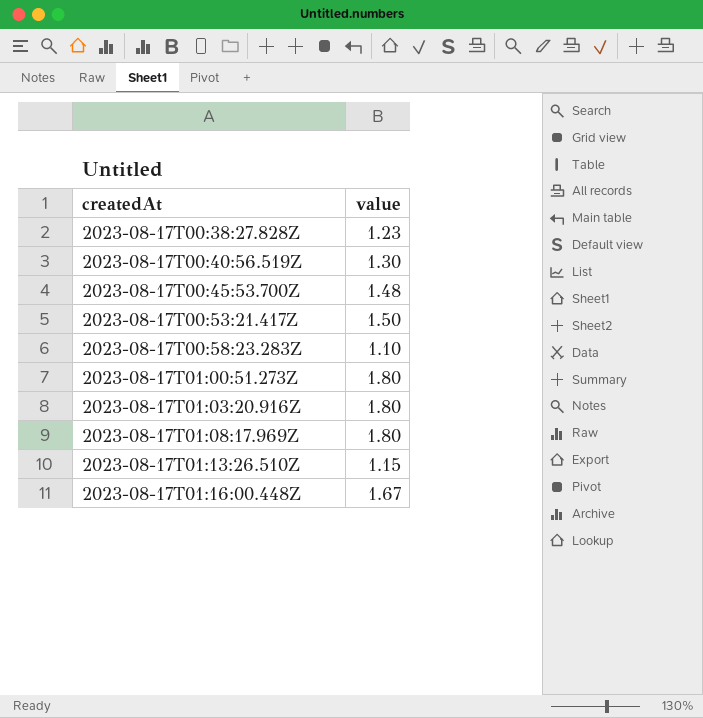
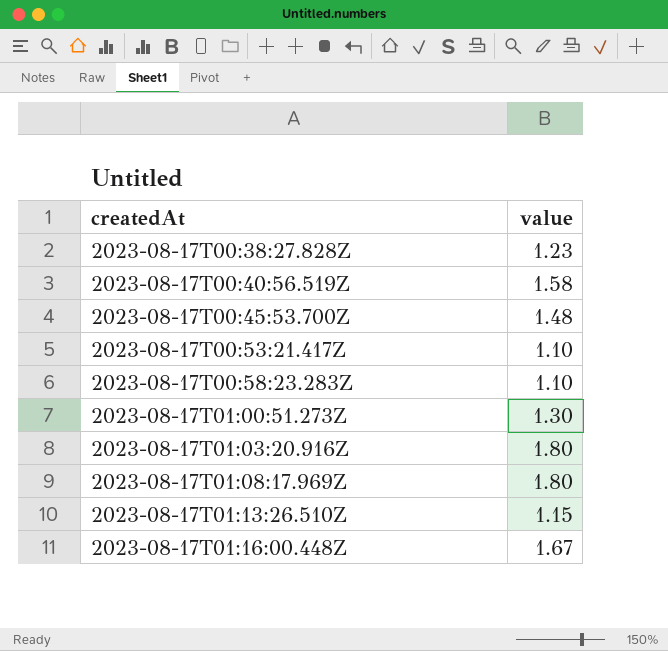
2023-08-17T00:40:56.519Z | value: 1.30 -> 1.58
2023-08-17T00:53:21.417Z | value: 1.50 -> 1.10
2023-08-17T01:00:51.273Z | value: 1.80 -> 1.30

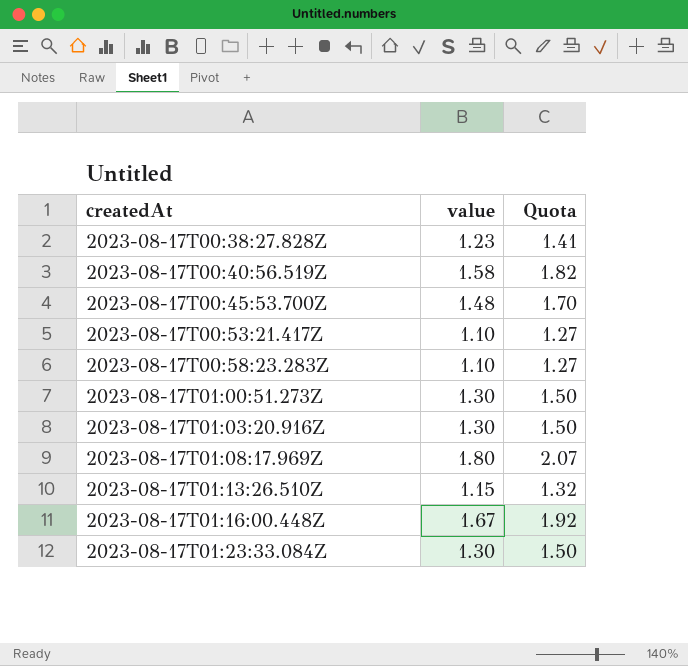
column Quota | formula: none -> [value] * 1.15
2023-08-17T01:03:20.916Z | value: 1.80 -> 1.30
row 2023-08-17T01:23:33.084Z: none -> 1.30 | 1.50

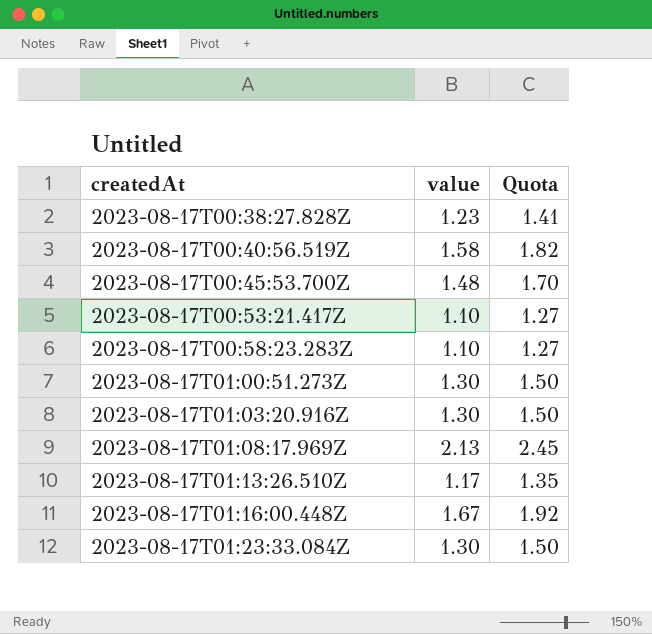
2023-08-17T01:08:17.969Z | value: 1.80 -> 2.13
2023-08-17T01:08:17.969Z | Quota: 2.07 -> 2.45
2023-08-17T01:13:26.510Z | value: 1.15 -> 1.17
2023-08-17T01:13:26.510Z | Quota: 1.32 -> 1.35

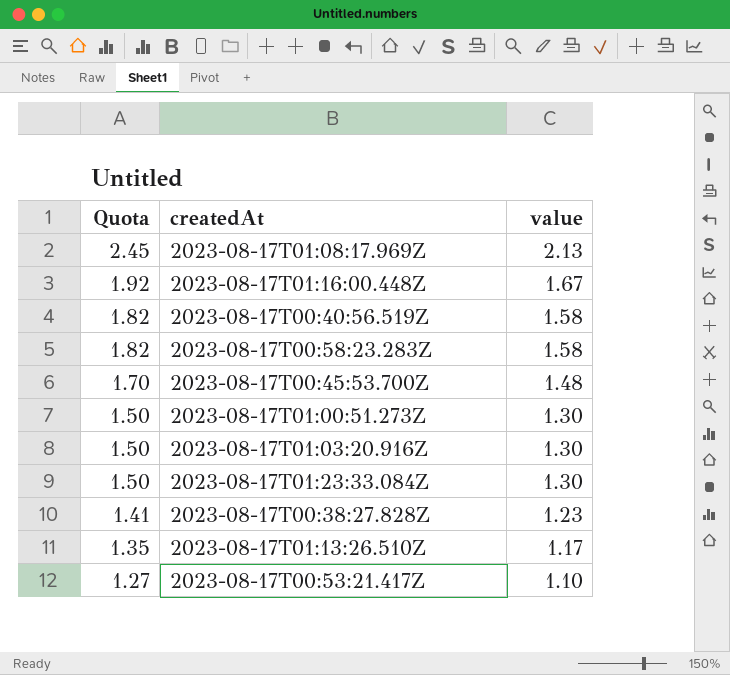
row order: createdAt ascending -> Quota descending
column Quota | position: 3 -> 1
2023-08-17T00:58:23.283Z | Quota: 1.27 -> 1.82
2023-08-17T00:58:23.283Z | value: 1.10 -> 1.58

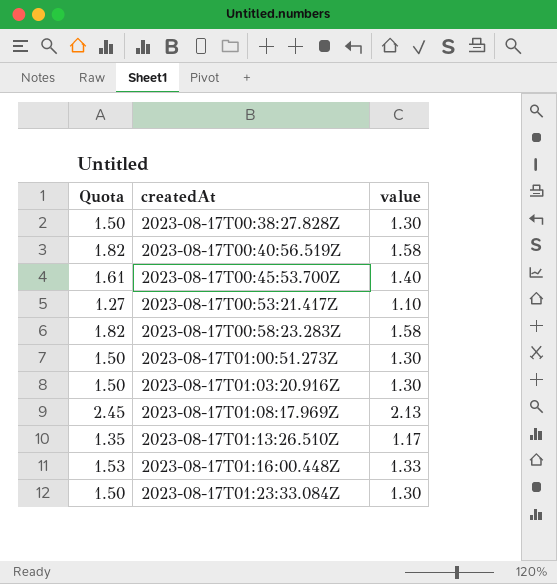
row order: Quota descending -> createdAt ascending
2023-08-17T00:38:27.828Z | Quota: 1.41 -> 1.50
2023-08-17T00:38:27.828Z | value: 1.23 -> 1.30
2023-08-17T00:45:53.700Z | Quota: 1.70 -> 1.61
2023-08-17T00:45:53.700Z | value: 1.48 -> 1.40
2023-08-17T01:16:00.448Z | Quota: 1.92 -> 1.53
2023-08-17T01:16:00.448Z | value: 1.67 -> 1.33

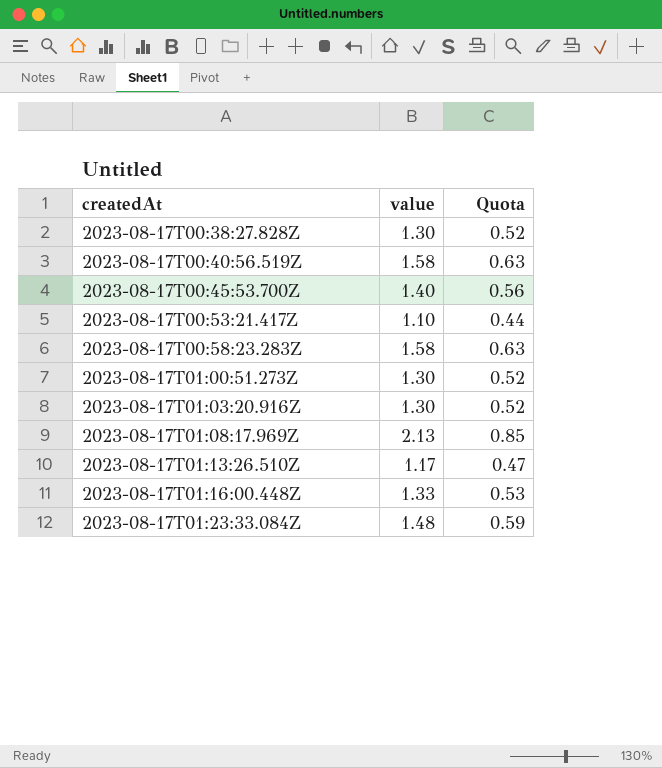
column Quota | formula: [value] * 1.15 -> [value] * 0.4
column Quota | position: 1 -> 3
2023-08-17T01:23:33.084Z | value: 1.30 -> 1.48

